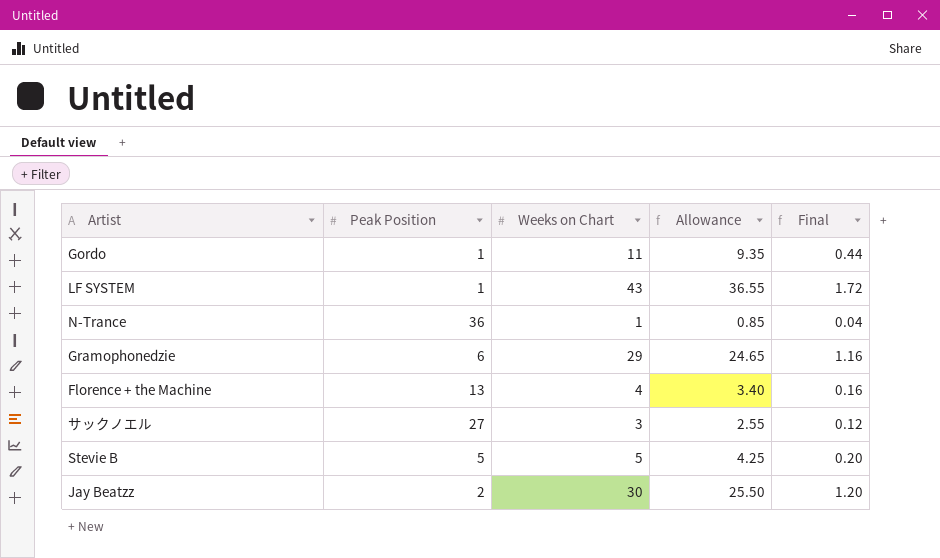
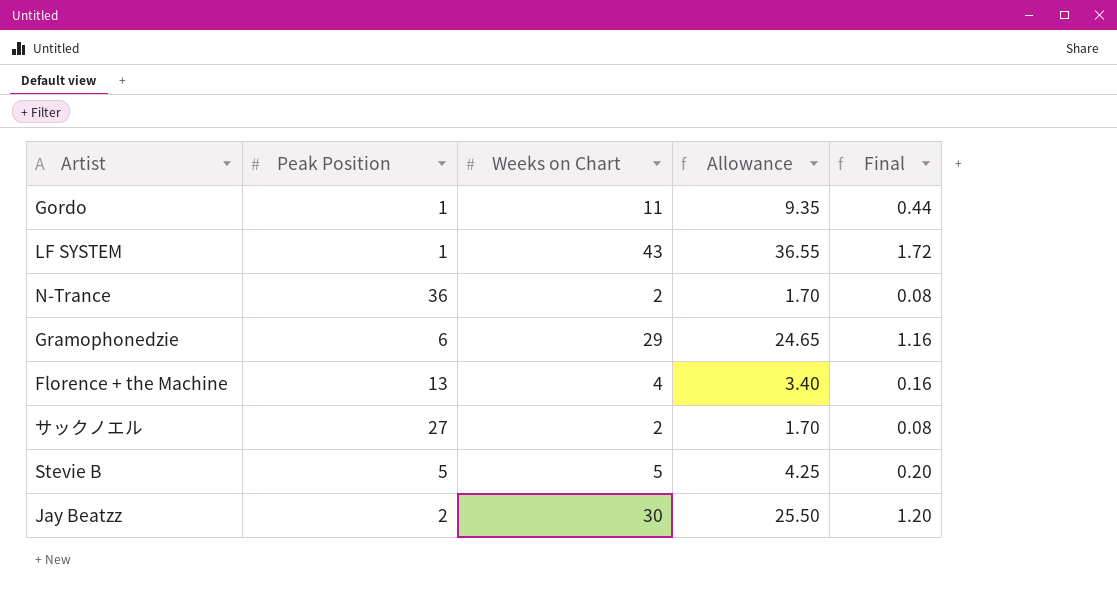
N-Trance | Weeks on Chart: 1 -> 2
N-Trance | Allowance: 0.85 -> 1.70
N-Trance | Final: 0.04 -> 0.08
サックノエル | Weeks on Chart: 3 -> 2
サックノエル | Allowance: 2.55 -> 1.70
サックノエル | Final: 0.12 -> 0.08

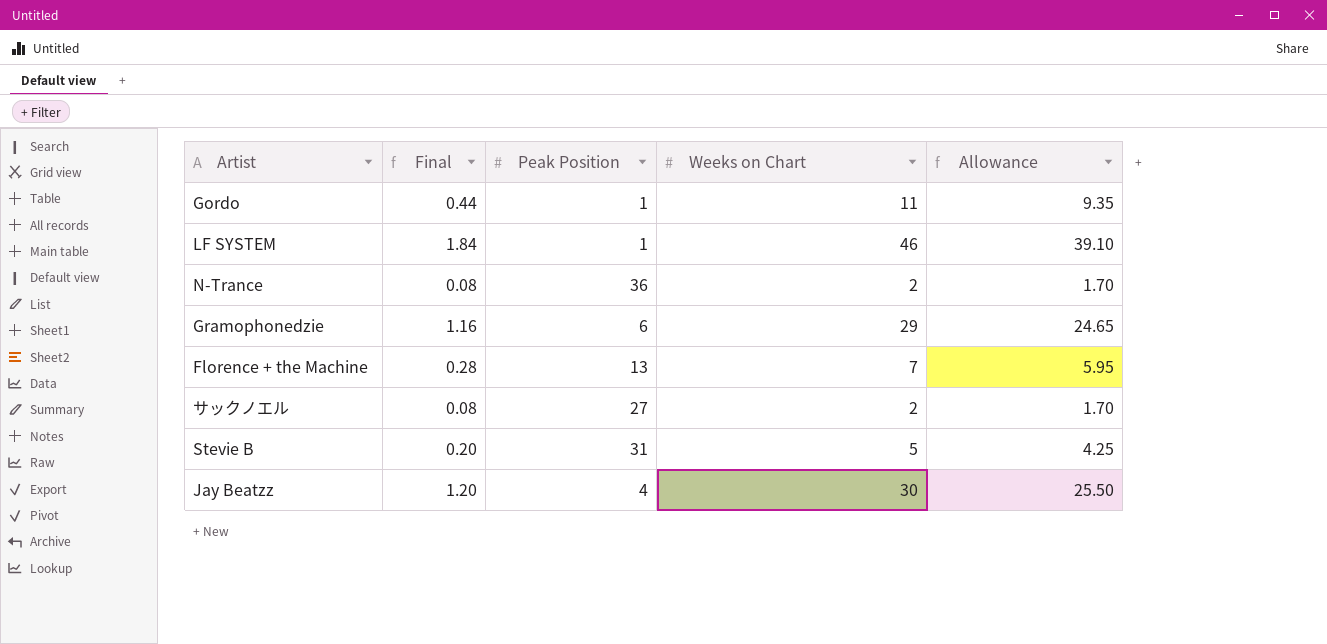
column Final | position: 5 -> 2
LF SYSTEM | Final: 1.72 -> 1.84
LF SYSTEM | Weeks on Chart: 43 -> 46
LF SYSTEM | Allowance: 36.55 -> 39.10
Florence + the Machine | Final: 0.16 -> 0.28
Florence + the Machine | Weeks on Chart: 4 -> 7
Florence + the Machine | Allowance: 3.40 -> 5.95
Stevie B | Peak Position: 5 -> 31
Jay Beatzz | Peak Position: 2 -> 4

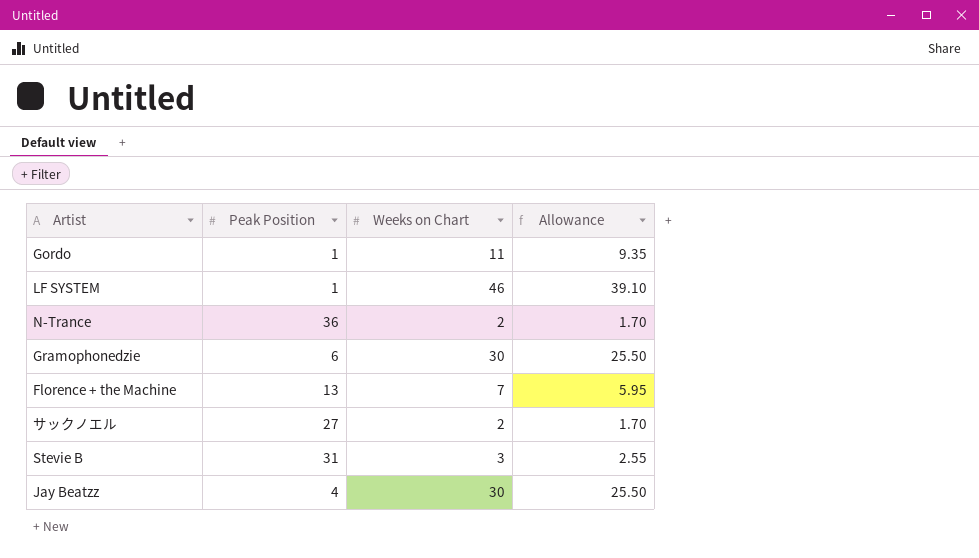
column Final | formula: [Weeks on Chart] * 0.04 -> none
Gramophonedzie | Weeks on Chart: 29 -> 30
Gramophonedzie | Allowance: 24.65 -> 25.50
Stevie B | Weeks on Chart: 5 -> 3
Stevie B | Allowance: 4.25 -> 2.55

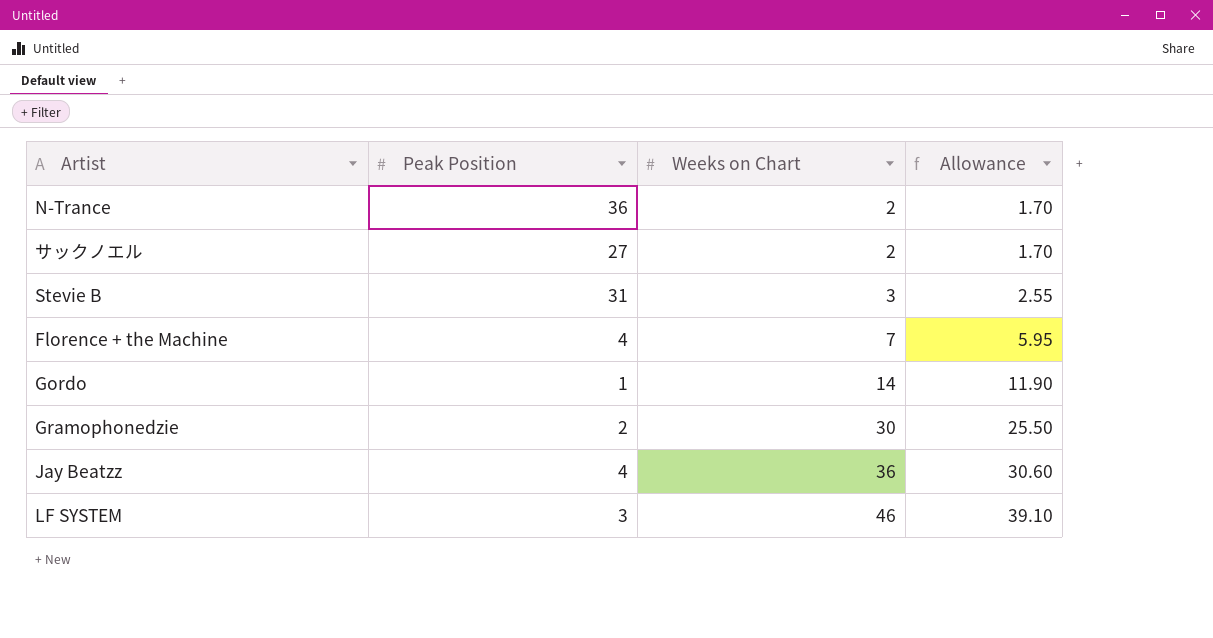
row order: none -> Weeks on Chart ascending
Florence + the Machine | Peak Position: 13 -> 4
Gordo | Weeks on Chart: 11 -> 14
Gordo | Allowance: 9.35 -> 11.90
Gramophonedzie | Peak Position: 6 -> 2
Jay Beatzz | Weeks on Chart: 30 -> 36
Jay Beatzz | Allowance: 25.50 -> 30.60
LF SYSTEM | Peak Position: 1 -> 3

